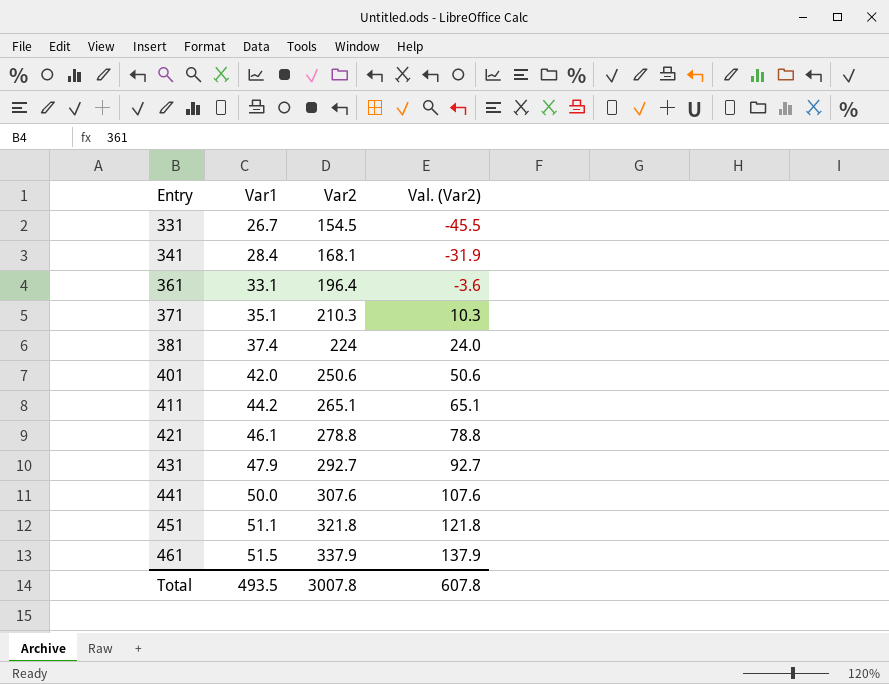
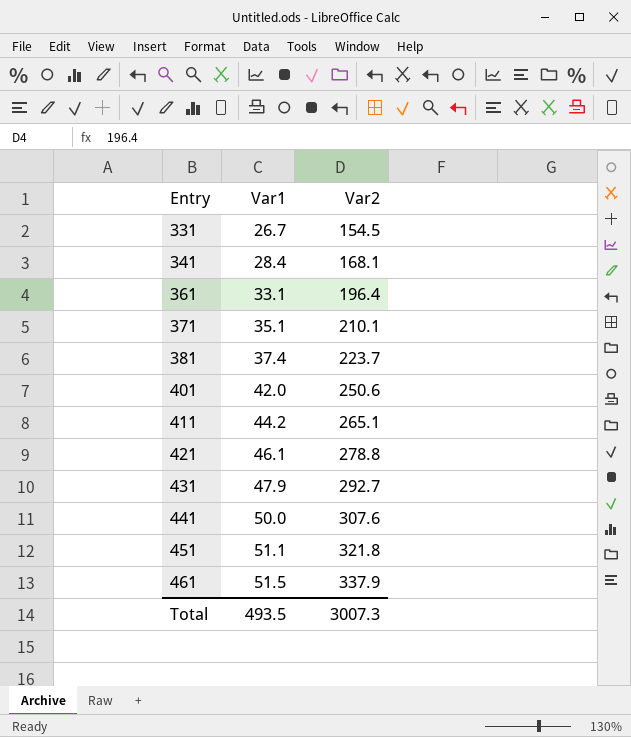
column Val. (Var2) | formula: [Var2] - 200 -> none
371 | Var2: 210.3 -> 210.1
381 | Var2: 224 -> 223.7
Total | Var2: 3007.8 -> 3007.3

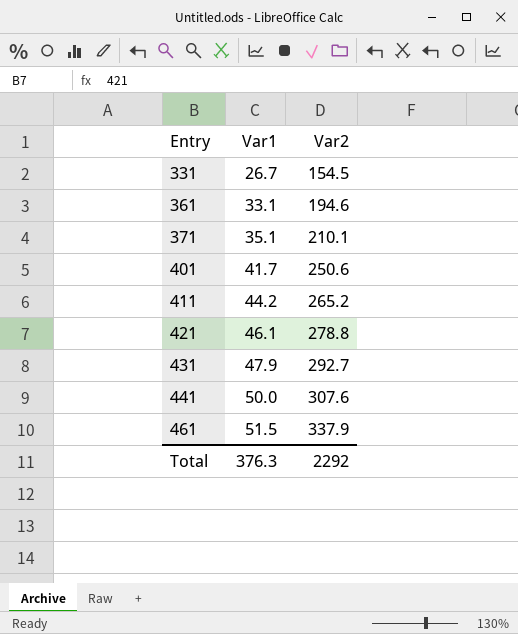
row 341: 28.4 | 168.1 -> none
row 381: 37.4 | 223.7 -> none
row 451: 51.1 | 321.8 -> none
361 | Var2: 196.4 -> 194.6
401 | Var1: 42.0 -> 41.7
411 | Var2: 265.1 -> 265.2
Total | Var1: 493.5 -> 376.3
Total | Var2: 3007.3 -> 2292

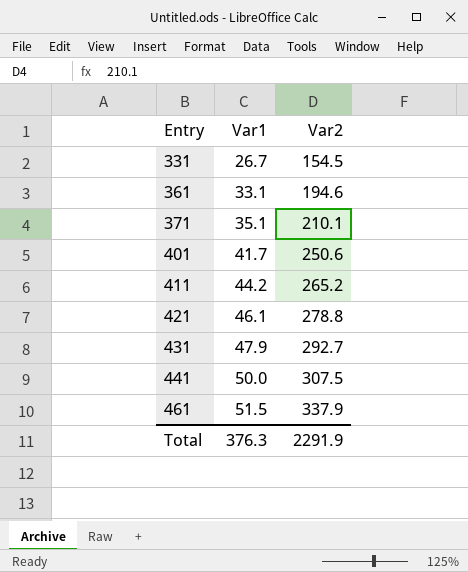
441 | Var2: 307.6 -> 307.5
Total | Var2: 2292 -> 2291.9

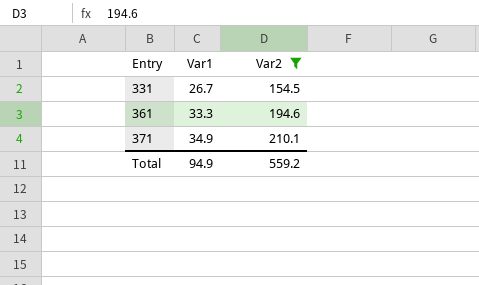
filter: none -> Var2 <= 210.1
361 | Var1: 33.1 -> 33.3
371 | Var1: 35.1 -> 34.9
Total | Var1: 376.3 -> 94.9
Total | Var2: 2291.9 -> 559.2

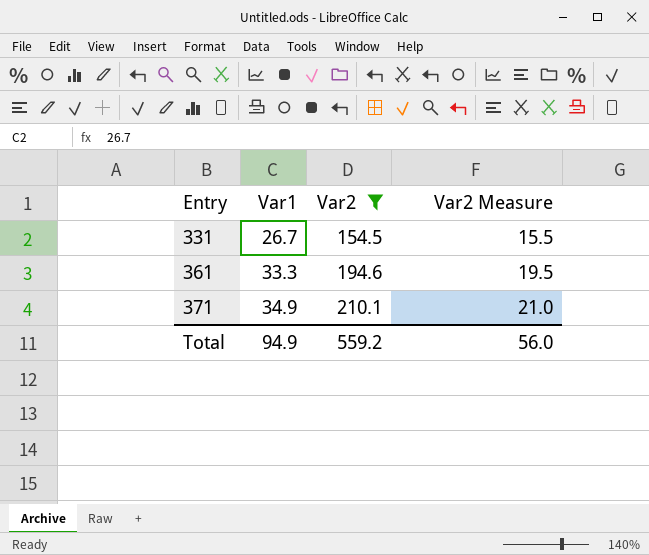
column Var2 Measure | formula: none -> [Var2] * 0.1

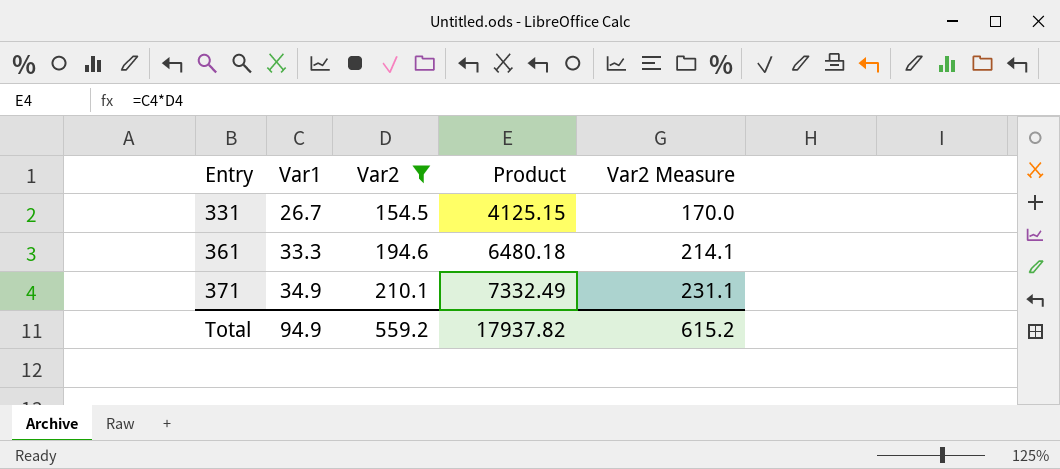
column Product | formula: none -> [Var1] * [Var2]
column Var2 Measure | formula: [Var2] * 0.1 -> [Var2] * 1.1
Total | Var2 Measure: 56.0 -> 615.2

